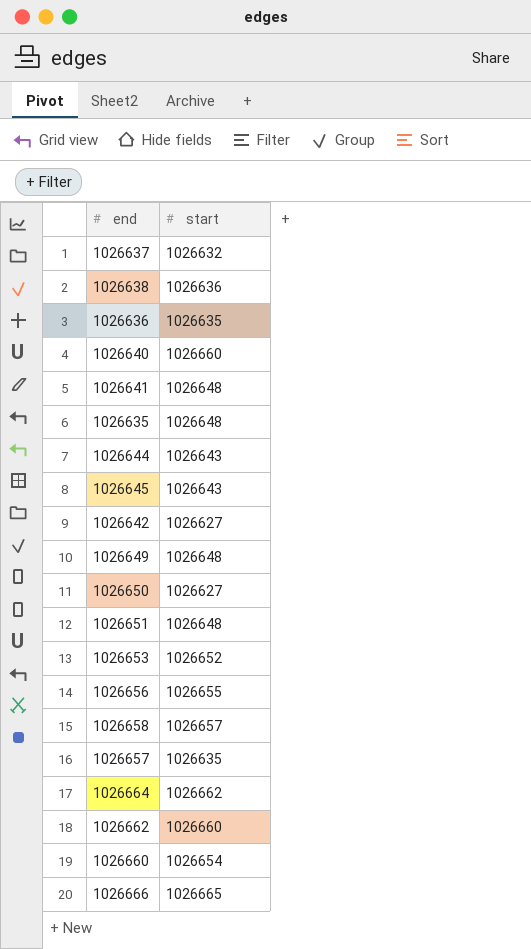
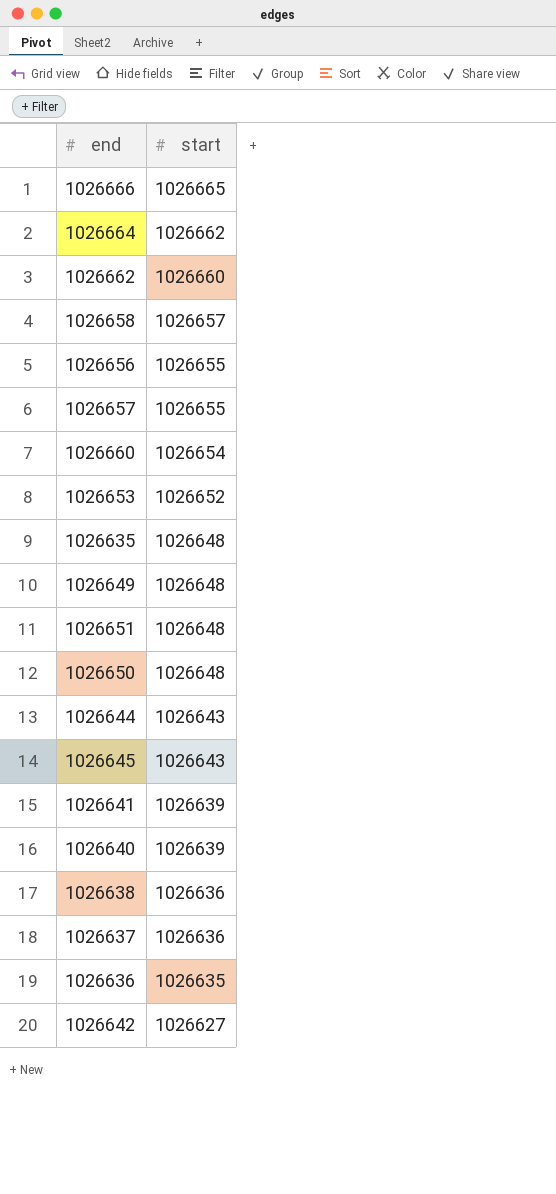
row order: none -> start descending
1026657 | start: 1026635 -> 1026655
1026650 | start: 1026627 -> 1026648
1026641 | start: 1026648 -> 1026639
1026640 | start: 1026660 -> 1026639
1026637 | start: 1026632 -> 1026636

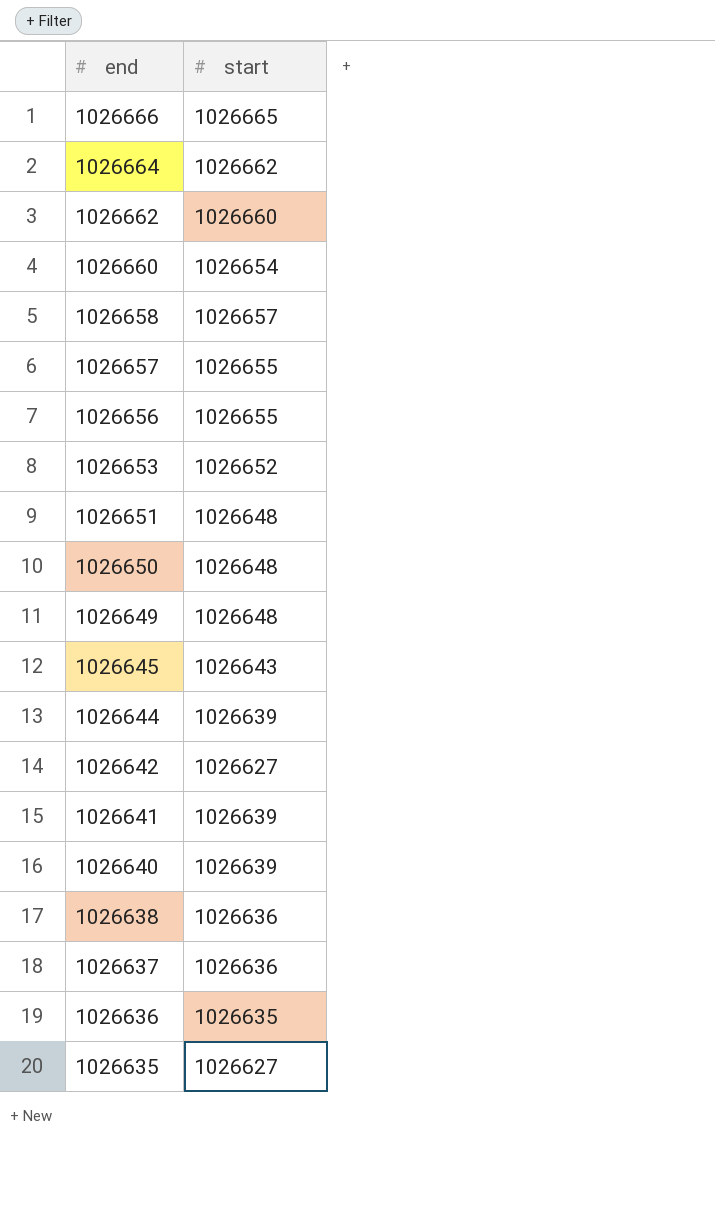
row order: start descending -> end descending
1026644 | start: 1026643 -> 1026639
1026635 | start: 1026648 -> 1026627

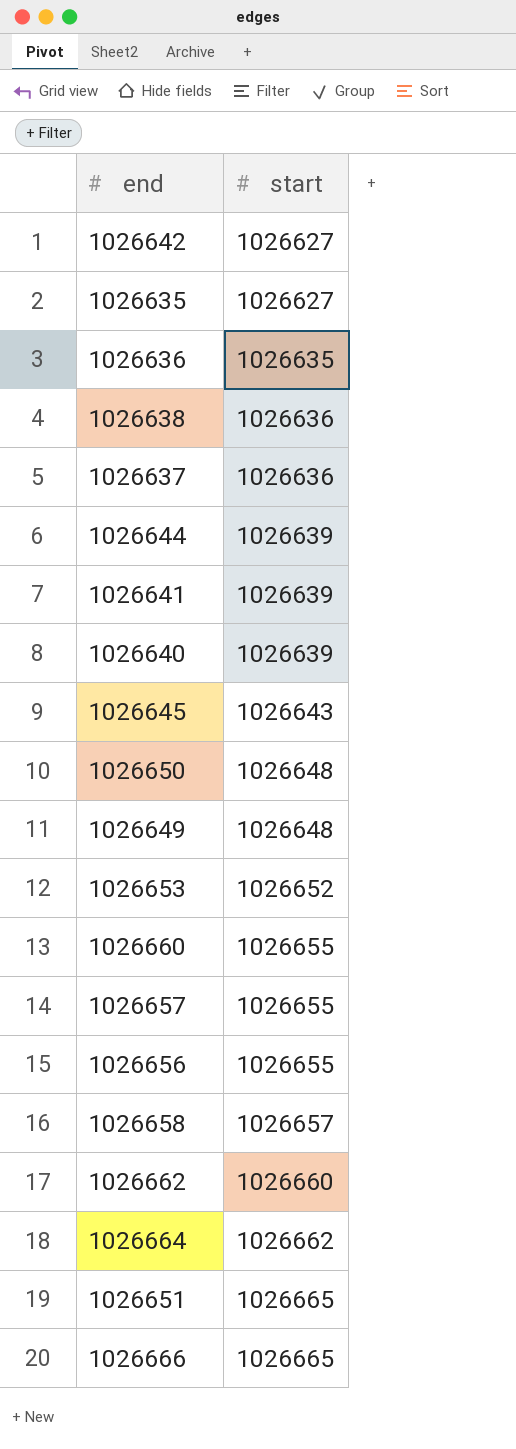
row order: end descending -> start ascending
1026660 | start: 1026654 -> 1026655
1026651 | start: 1026648 -> 1026665

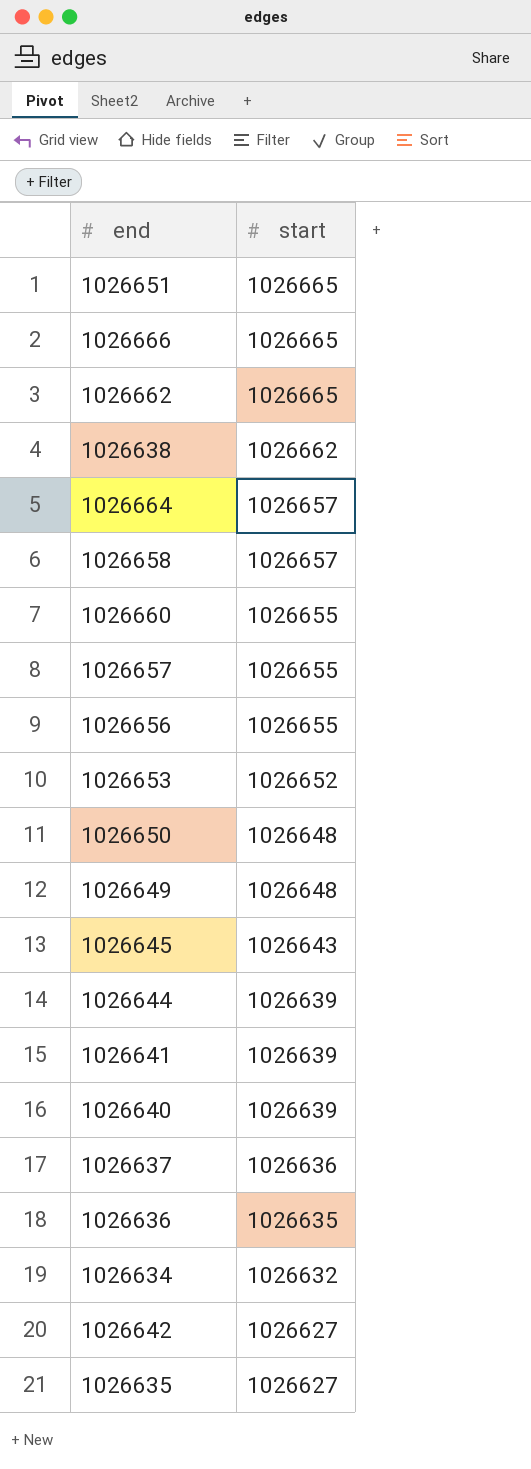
row order: start ascending -> start descending
1026662 | start: 1026660 -> 1026665
1026638 | start: 1026636 -> 1026662
1026664 | start: 1026662 -> 1026657
row 1026634: none -> 1026632

